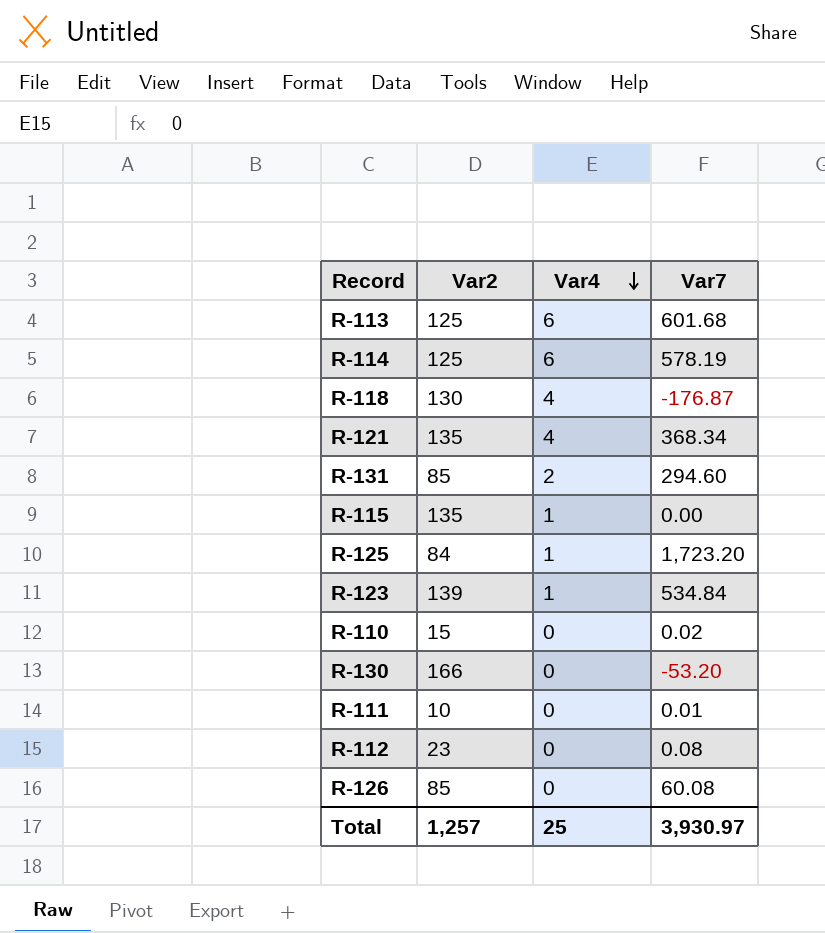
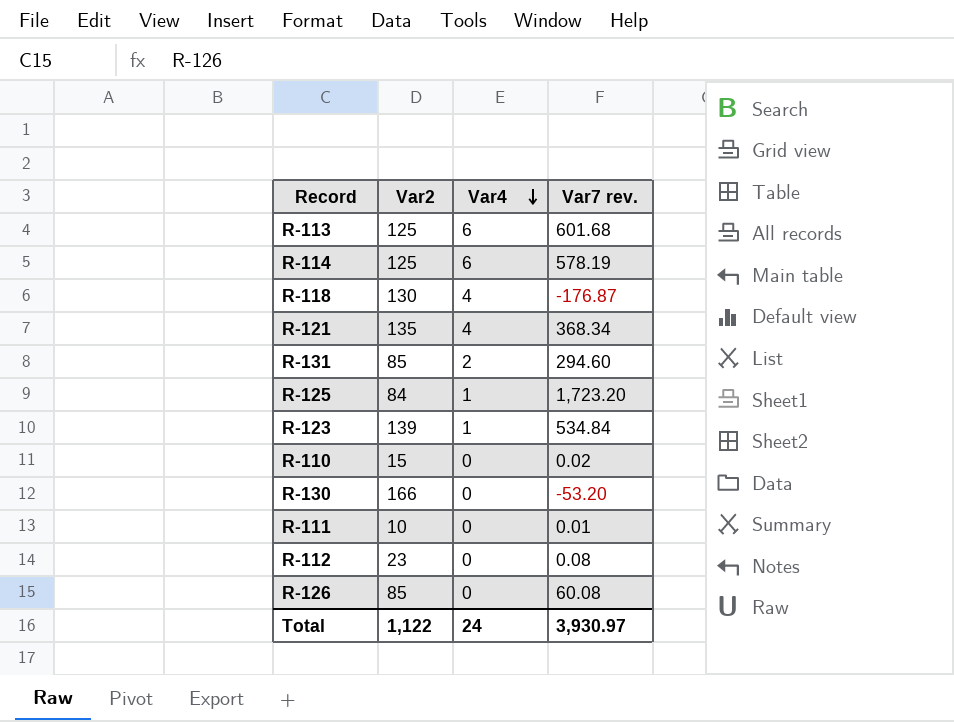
column name: Var7 -> Var7 rev.
row R-115: 135 | 1 | 0.00 -> none
Total | Var2: 1,257 -> 1,122
Total | Var4: 25 -> 24

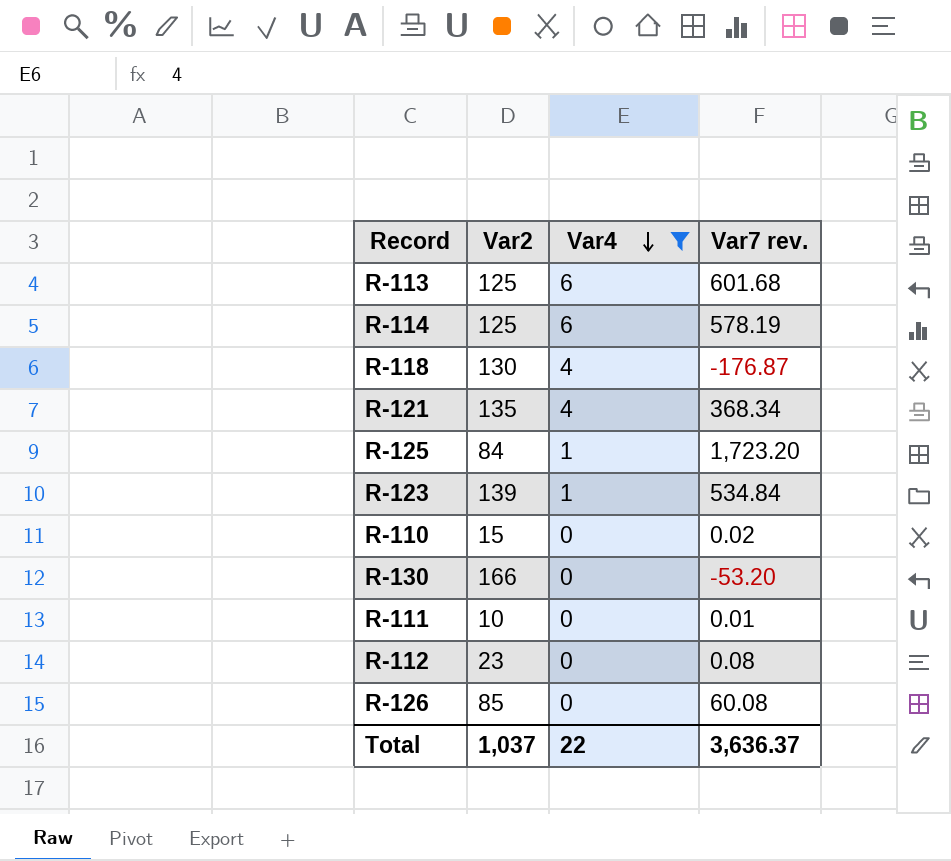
filter: none -> Var4 != 2
Total | Var2: 1,122 -> 1,037
Total | Var4: 24 -> 22
Total | Var7 rev.: 3,930.97 -> 3,636.37

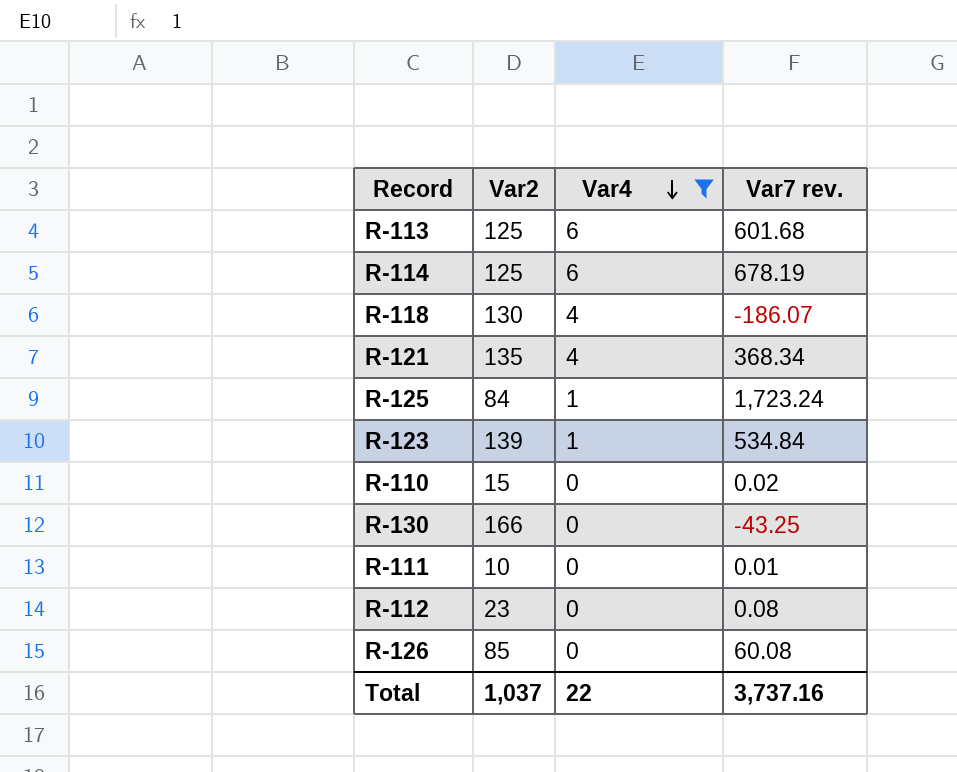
R-114 | Var7 rev.: 578.19 -> 678.19
R-118 | Var7 rev.: -176.87 -> -186.07
R-125 | Var7 rev.: 1,723.20 -> 1,723.24
R-130 | Var7 rev.: -53.20 -> -43.25
Total | Var7 rev.: 3,636.37 -> 3,737.16

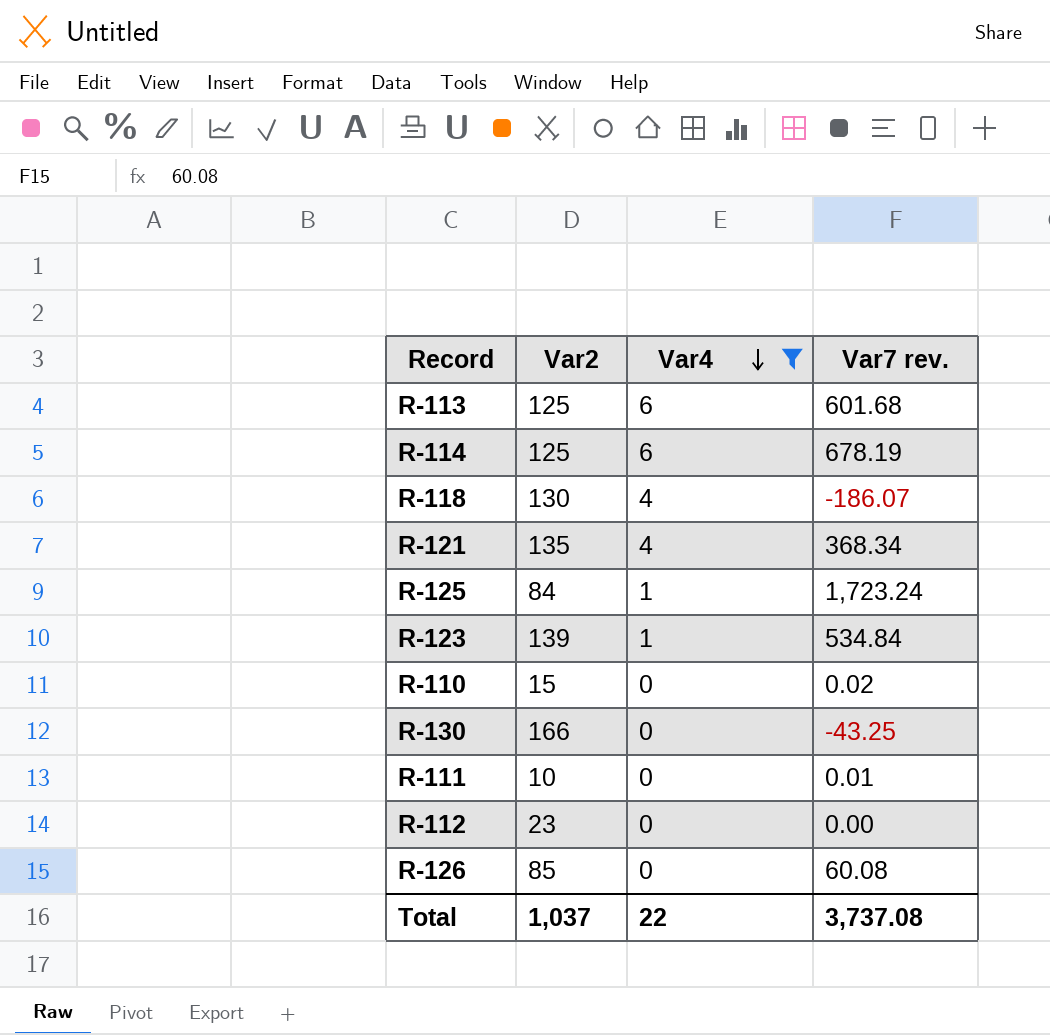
R-112 | Var7 rev.: 0.08 -> 0.00
Total | Var7 rev.: 3,737.16 -> 3,737.08

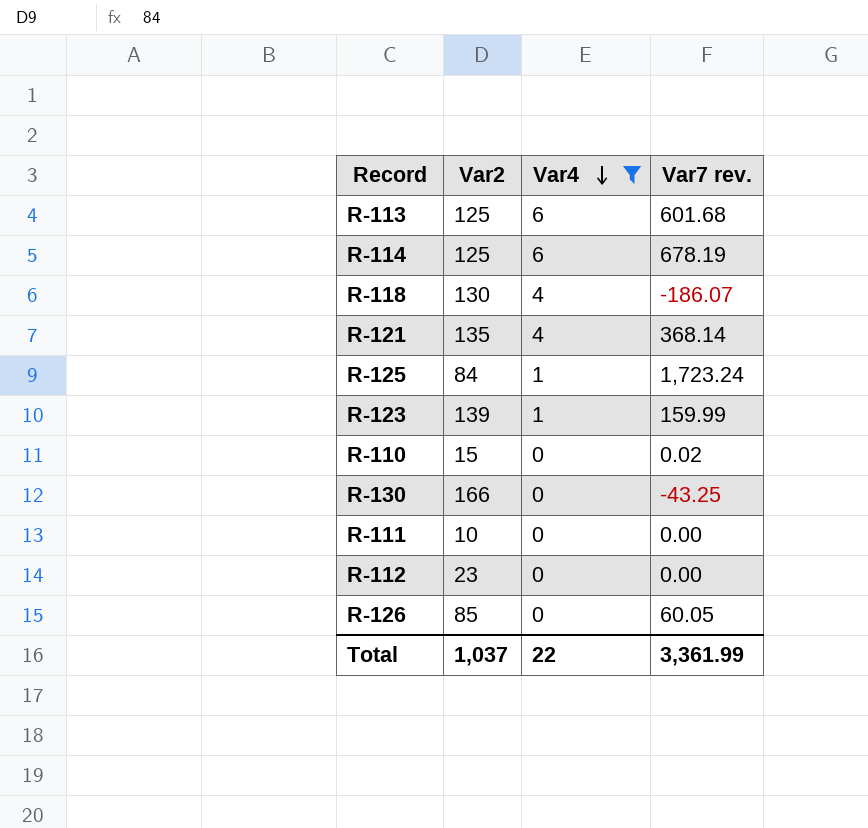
R-121 | Var7 rev.: 368.34 -> 368.14
R-123 | Var7 rev.: 534.84 -> 159.99
R-111 | Var7 rev.: 0.01 -> 0.00
R-126 | Var7 rev.: 60.08 -> 60.05
Total | Var7 rev.: 3,737.08 -> 3,361.99

